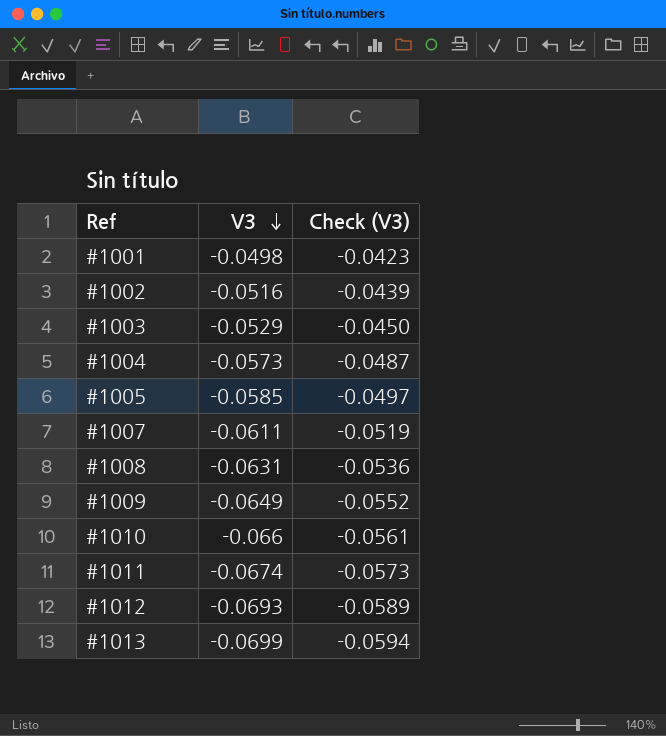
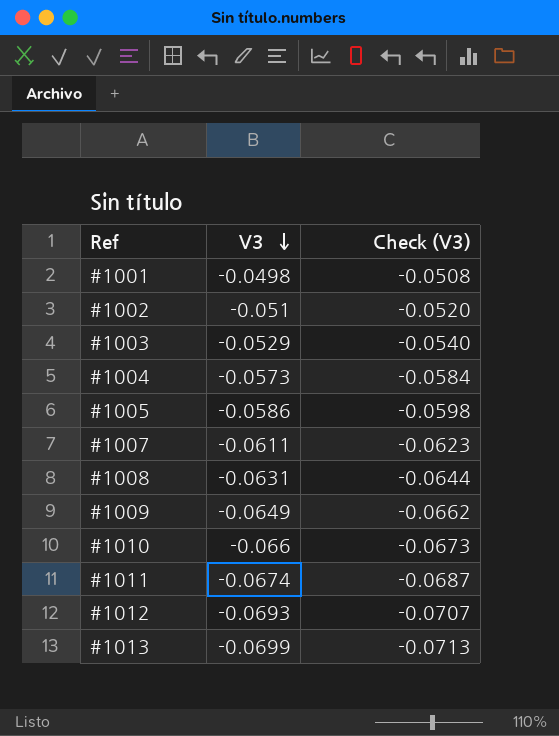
column Check (V3) | formula: [V3] * 0.85 -> [V3] * 1.02
#1002 | V3: -0.0516 -> -0.051
#1005 | V3: -0.0585 -> -0.0586

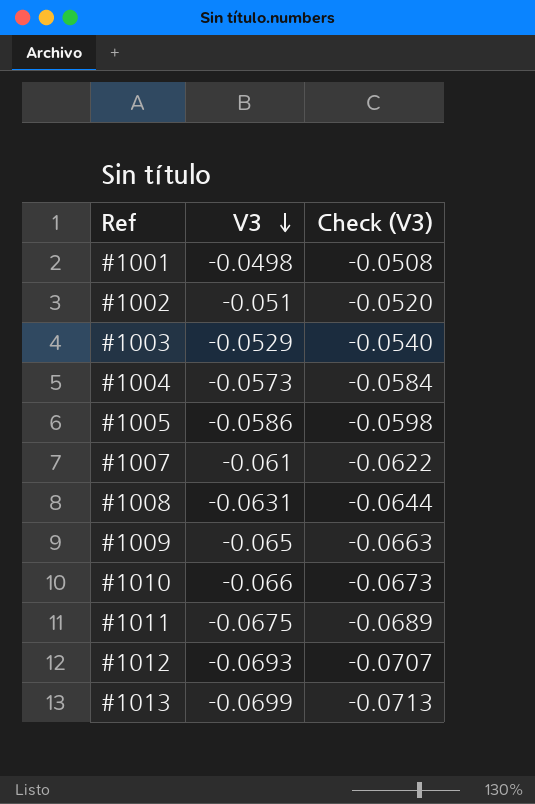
#1007 | V3: -0.0611 -> -0.061
#1007 | Check (V3): -0.0623 -> -0.0622
#1009 | V3: -0.0649 -> -0.065
#1009 | Check (V3): -0.0662 -> -0.0663
#1011 | V3: -0.0674 -> -0.0675
#1011 | Check (V3): -0.0687 -> -0.0689

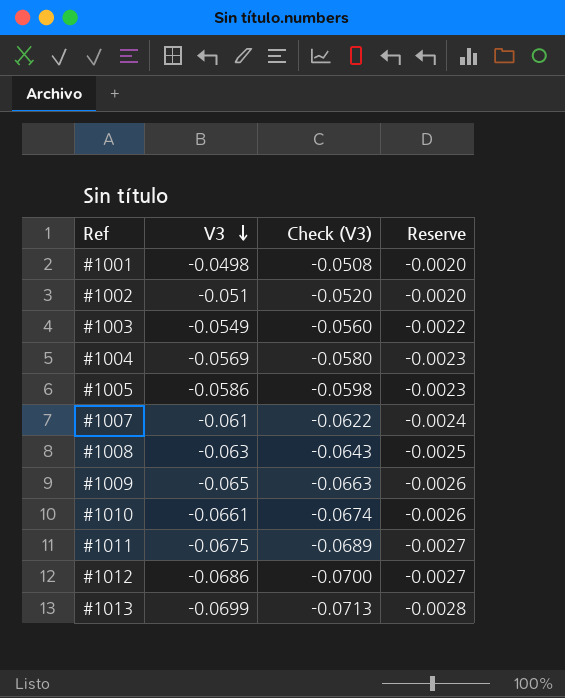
column Reserve | formula: none -> [V3] * 0.04
#1003 | V3: -0.0529 -> -0.0549
#1003 | Check (V3): -0.0540 -> -0.0560
#1004 | V3: -0.0573 -> -0.0569
#1004 | Check (V3): -0.0584 -> -0.0580
#1008 | V3: -0.0631 -> -0.063
#1008 | Check (V3): -0.0644 -> -0.0643
#1010 | V3: -0.066 -> -0.0661
#1010 | Check (V3): -0.0673 -> -0.0674
#1012 | V3: -0.0693 -> -0.0686
#1012 | Check (V3): -0.0707 -> -0.0700

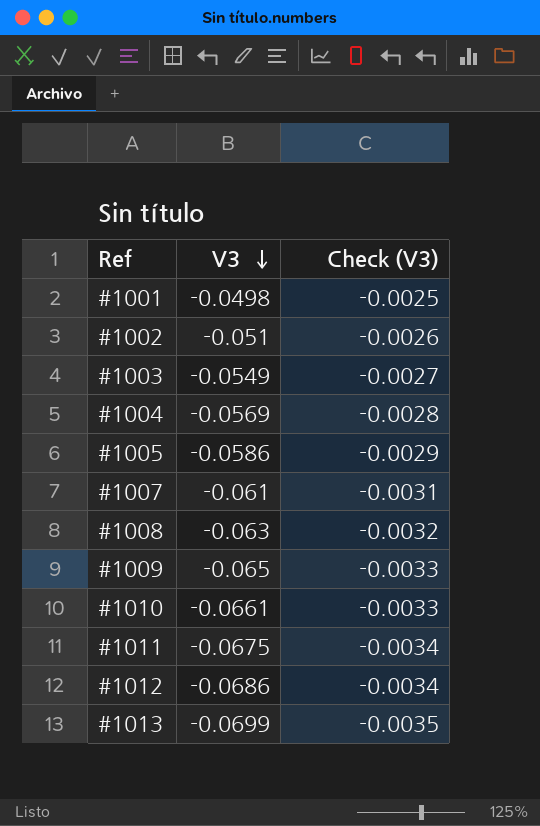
column Reserve | formula: [V3] * 0.04 -> none
column Check (V3) | formula: [V3] * 1.02 -> [V3] * 0.05

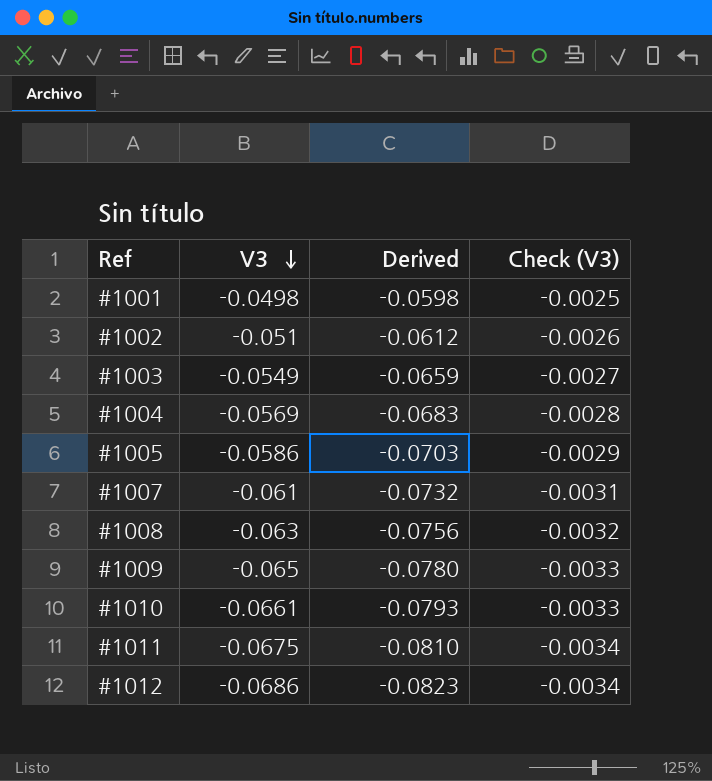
column Derived | formula: none -> [V3] * 1.2
row #1013: -0.0699 | -0.0035 -> none

